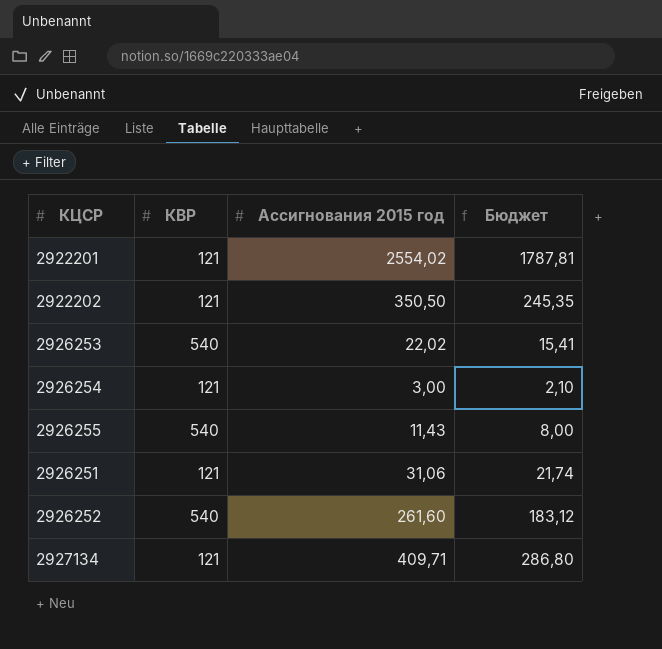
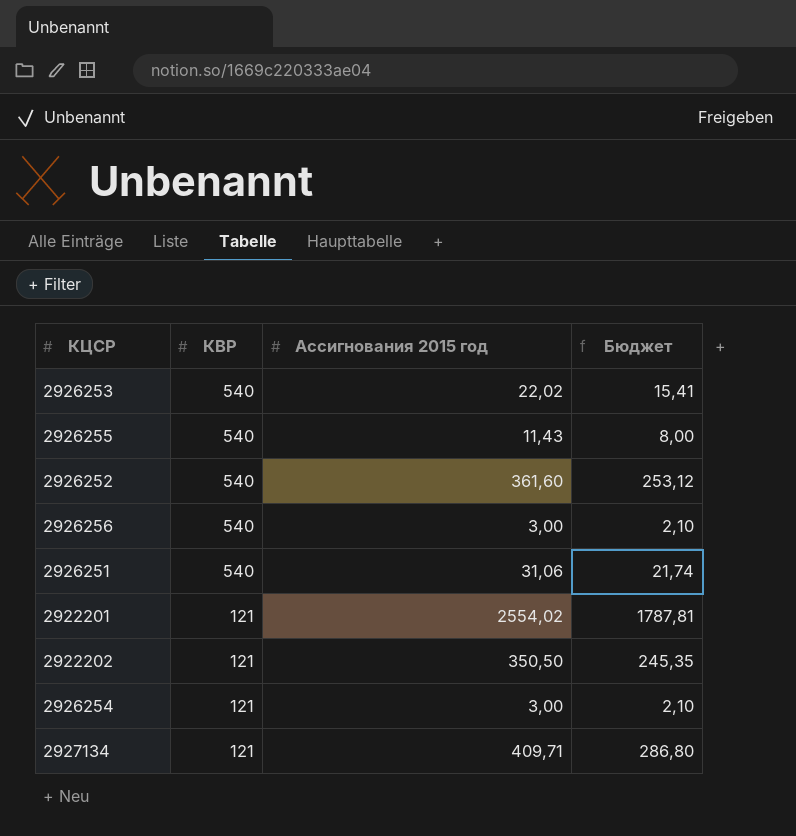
row order: none -> КВР descending
2926252 | Ассигнования 2015 год: 261,60 -> 361,60
2926252 | Бюджет: 183,12 -> 253,12
row 2926256: none -> 540 | 3,00 | 2,10
2926251 | КВР: 121 -> 540

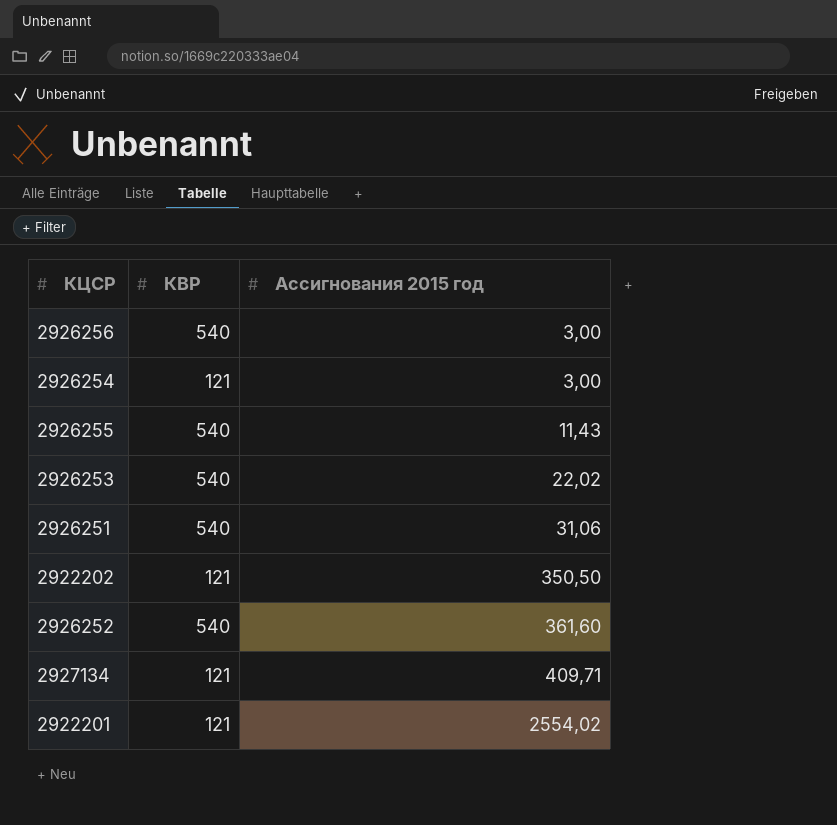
row order: КВР descending -> Ассигнования 2015 год ascending
column Бюджет | formula: [Ассигнования 2015 год] * 0,7 -> none

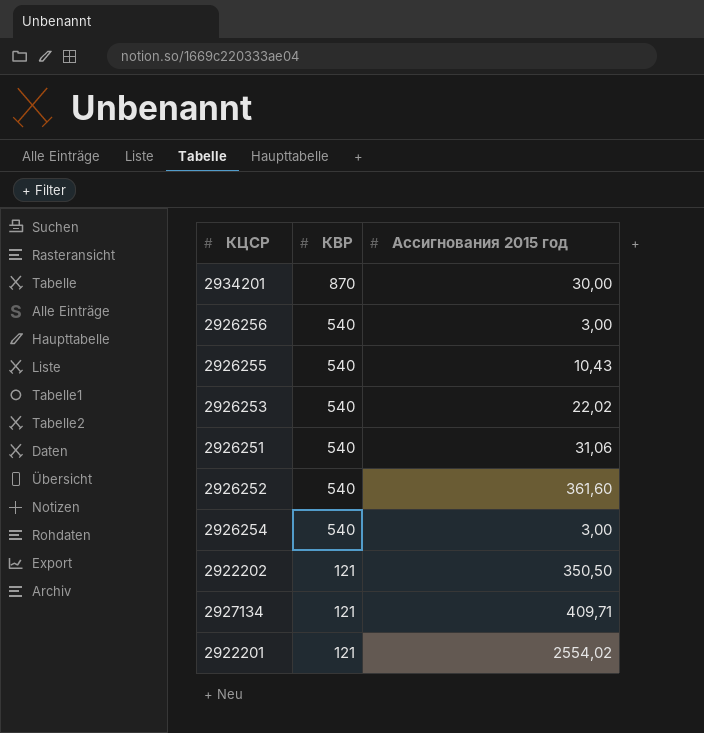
row order: Ассигнования 2015 год ascending -> КВР descending
row 2934201: none -> 870 | 30,00
2926255 | Ассигнования 2015 год: 11,43 -> 10,43
2926254 | КВР: 121 -> 540

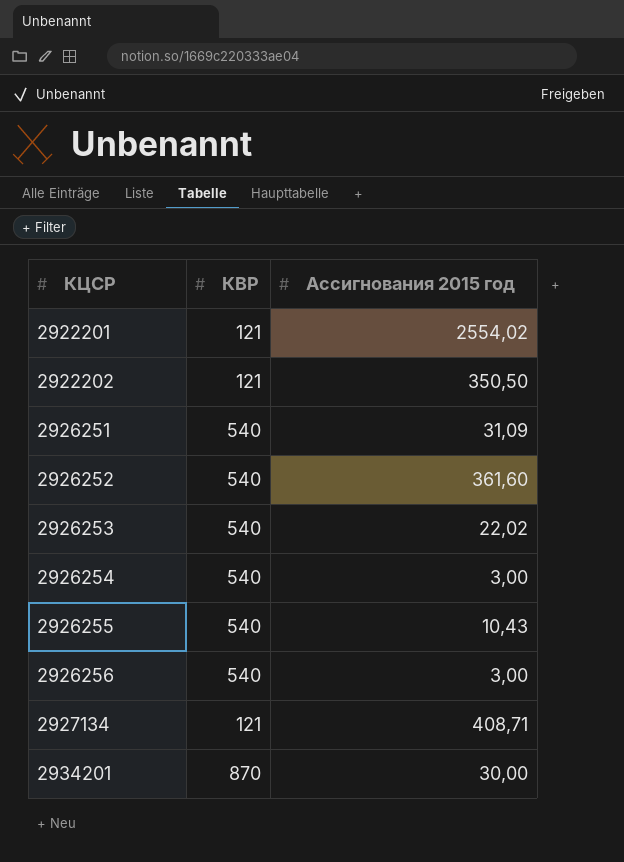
row order: КВР descending -> КЦСР ascending
2926251 | Ассигнования 2015 год: 31,06 -> 31,09
2927134 | Ассигнования 2015 год: 409,71 -> 408,71

